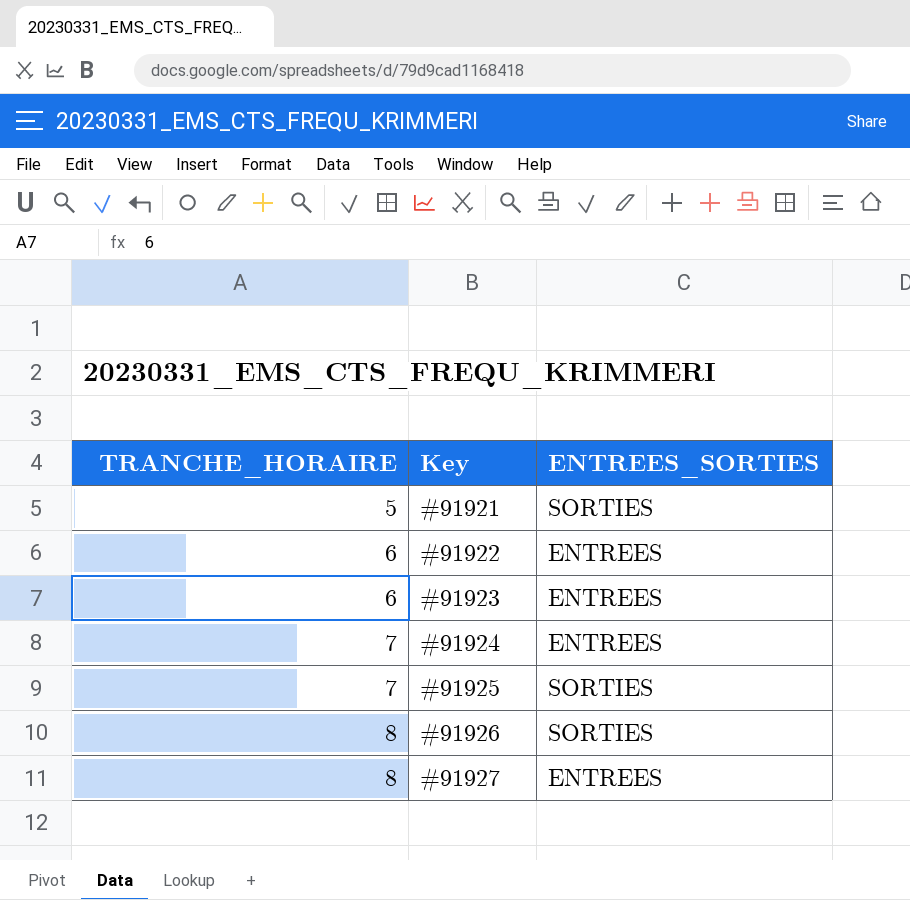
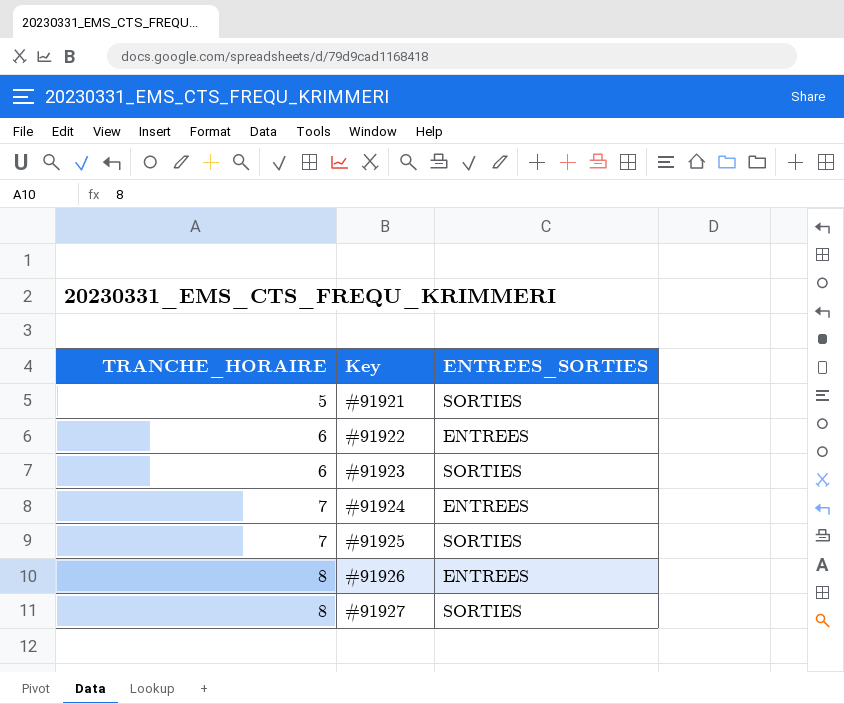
#91923 | ENTREES_SORTIES: ENTREES -> SORTIES
#91926 | ENTREES_SORTIES: SORTIES -> ENTREES
#91927 | ENTREES_SORTIES: ENTREES -> SORTIES

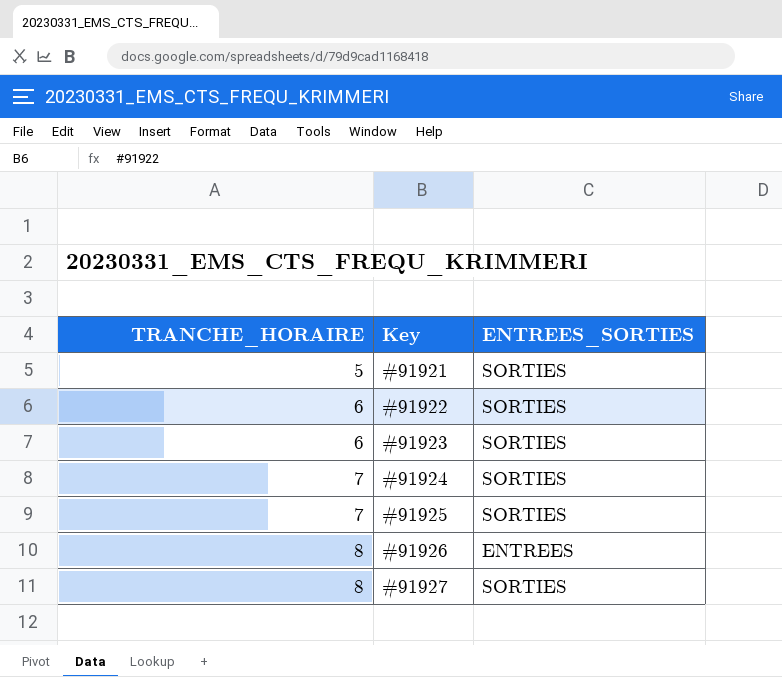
#91922 | ENTREES_SORTIES: ENTREES -> SORTIES
#91924 | ENTREES_SORTIES: ENTREES -> SORTIES

